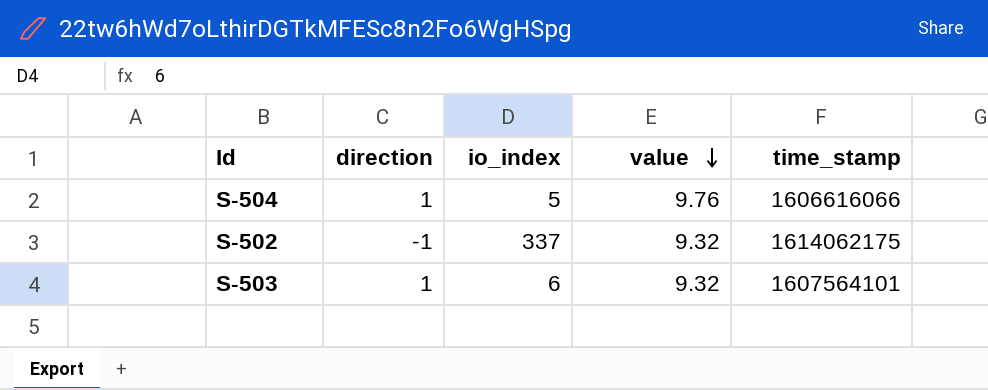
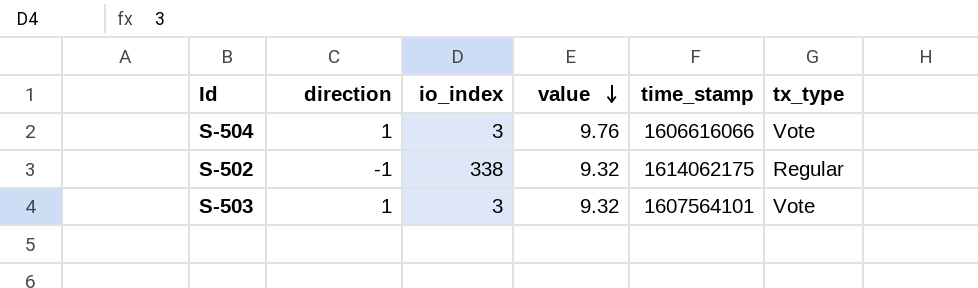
column tx_type | position: none -> 6
S-504 | io_index: 5 -> 3
S-502 | io_index: 337 -> 338
S-503 | io_index: 6 -> 3

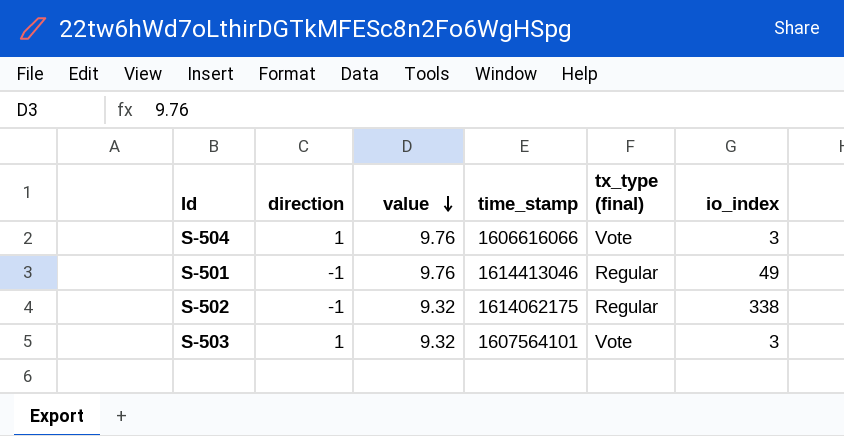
column name: tx_type -> tx_type (final)
column io_index | position: 3 -> 6
row S-501: none -> -1 | 9.76 | 1614413046 | Regular | 49

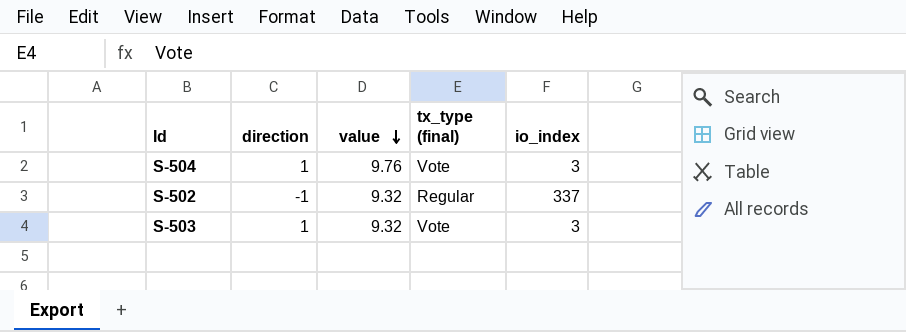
column time_stamp | position: 4 -> none
row S-501: -1 | 9.76 | 1614413046 | Regular | 49 -> none
S-502 | io_index: 338 -> 337

